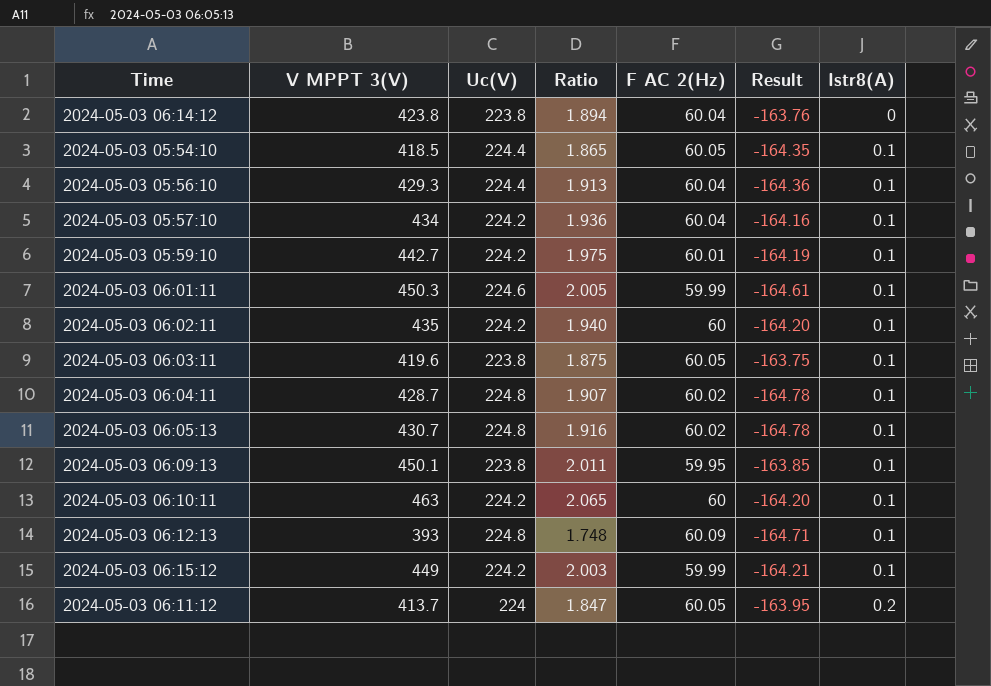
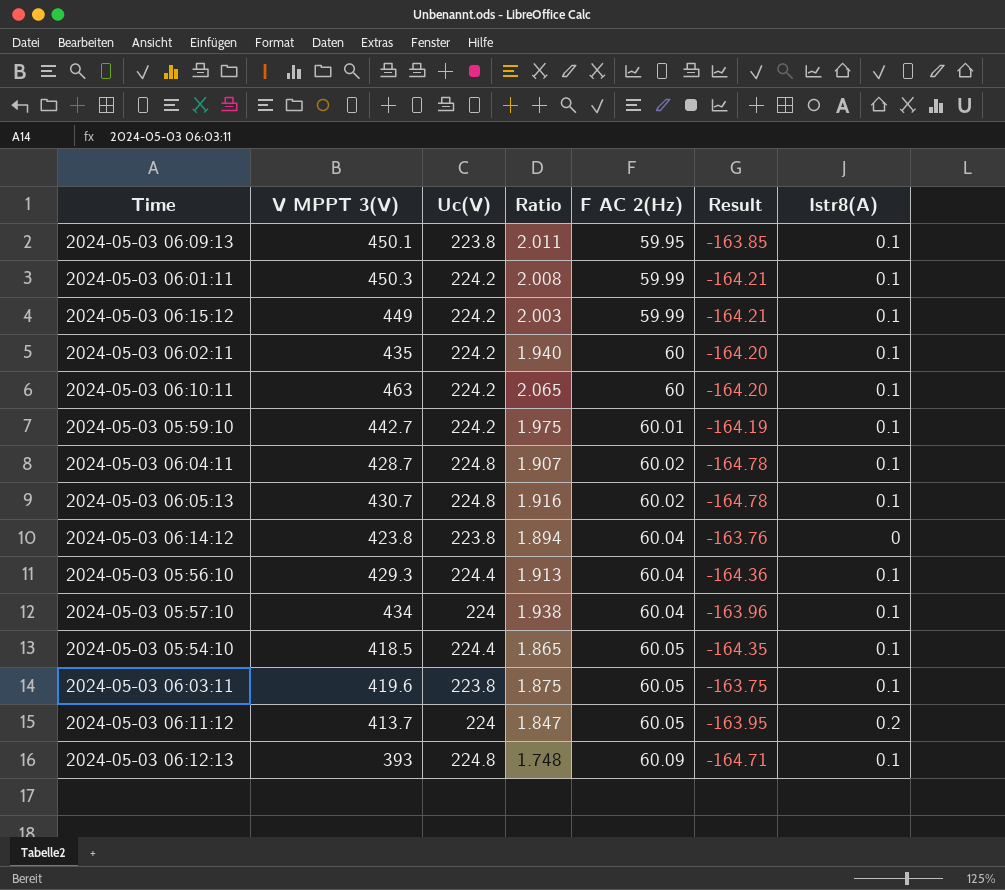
row order: Istr8(A) ascending -> F AC 2(Hz) ascending
2024-05-03 06:01:11 | Uc(V): 224.6 -> 224.2
2024-05-03 06:01:11 | Ratio: 2.005 -> 2.008
2024-05-03 06:01:11 | Result: -164.61 -> -164.21
2024-05-03 05:57:10 | Uc(V): 224.2 -> 224
2024-05-03 05:57:10 | Ratio: 1.936 -> 1.938
2024-05-03 05:57:10 | Result: -164.16 -> -163.96

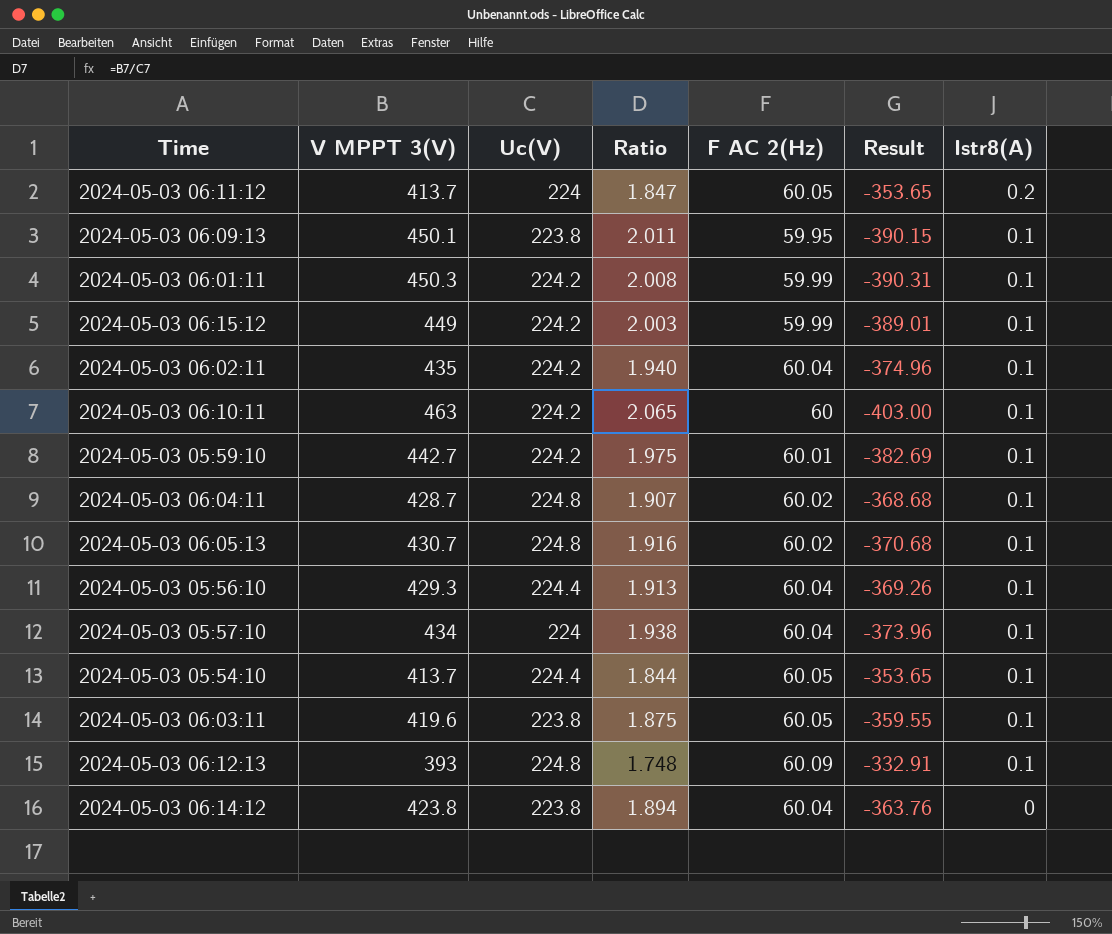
row order: F AC 2(Hz) ascending -> Istr8(A) descending
column Result | formula: [F AC 2(Hz)] - [Uc(V)] -> [F AC 2(Hz)] - [V MPPT 3(V)]
2024-05-03 06:02:11 | F AC 2(Hz): 60 -> 60.04
2024-05-03 05:54:10 | V MPPT 3(V): 418.5 -> 413.7
2024-05-03 05:54:10 | Ratio: 1.865 -> 1.844

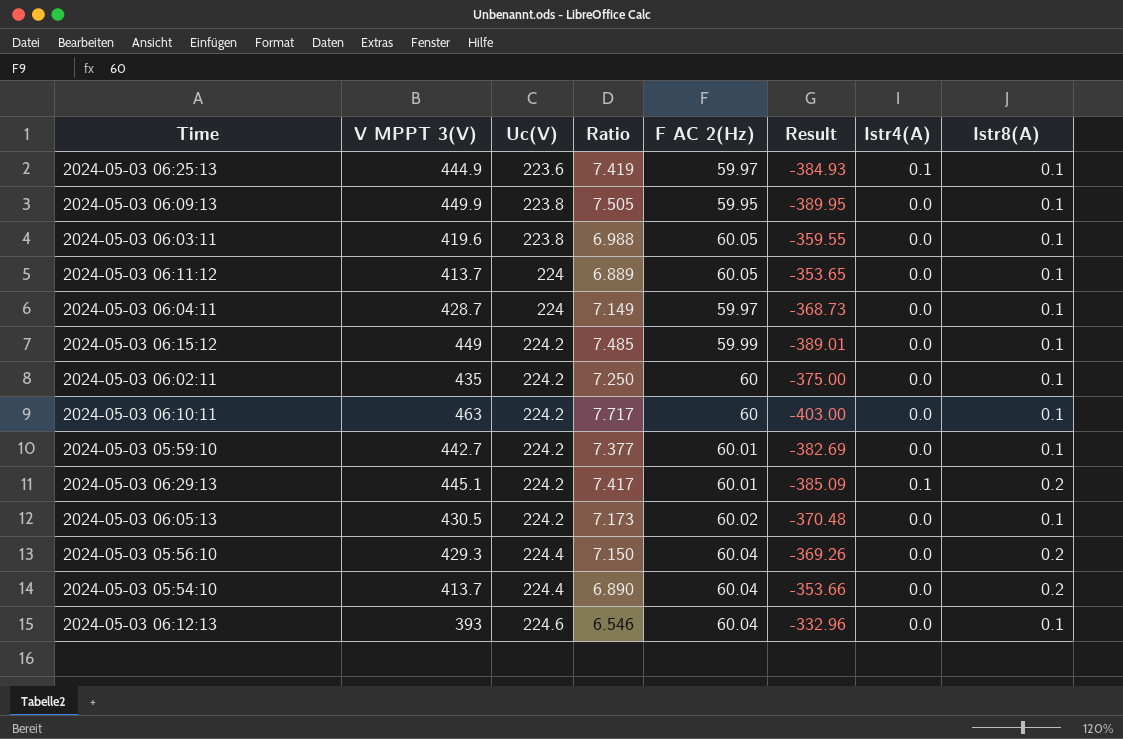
row order: Istr8(A) descending -> Uc(V) ascending
column Ratio | formula: [V MPPT 3(V)] / [Uc(V)] -> [V MPPT 3(V)] / [F AC 2(Hz)]
column Istr4(A) | position: none -> 7
row 2024-05-03 06:01:11: 450.3 | 224.2 | 2.008 | 59.99 | -390.31 | 0.1 -> none
row 2024-05-03 05:57:10: 434 | 224 | 1.938 | 60.04 | -373.96 | 0.1 -> none
row 2024-05-03 06:14:12: 423.8 | 223.8 | 1.894 | 60.04 | -363.76 | 0 -> none
row 2024-05-03 06:25:13: none -> 444.9 | 223.6 | 7.419 | 59.97 | -384.93 | 0.1 | 0.1
2024-05-03 06:09:13 | V MPPT 3(V): 450.1 -> 449.9
2024-05-03 06:09:13 | Result: -390.15 -> -389.95
2024-05-03 06:11:12 | Istr8(A): 0.2 -> 0.1
2024-05-03 06:04:11 | Uc(V): 224.8 -> 224
2024-05-03 06:04:11 | F AC 2(Hz): 60.02 -> 59.97
2024-05-03 06:04:11 | Result: -368.68 -> -368.73
2024-05-03 06:02:11 | F AC 2(Hz): 60.04 -> 60
2024-05-03 06:02:11 | Result: -374.96 -> -375.00
row 2024-05-03 06:29:13: none -> 445.1 | 224.2 | 7.417 | 60.01 | -385.09 | 0.1 | 0.2
2024-05-03 06:05:13 | V MPPT 3(V): 430.7 -> 430.5
2024-05-03 06:05:13 | Uc(V): 224.8 -> 224.2
2024-05-03 06:05:13 | Result: -370.68 -> -370.48
2024-05-03 05:56:10 | Istr8(A): 0.1 -> 0.2
2024-05-03 05:54:10 | F AC 2(Hz): 60.05 -> 60.04
2024-05-03 05:54:10 | Result: -353.65 -> -353.66
2024-05-03 05:54:10 | Istr8(A): 0.1 -> 0.2
2024-05-03 06:12:13 | Uc(V): 224.8 -> 224.6
2024-05-03 06:12:13 | F AC 2(Hz): 60.09 -> 60.04
2024-05-03 06:12:13 | Result: -332.91 -> -332.96

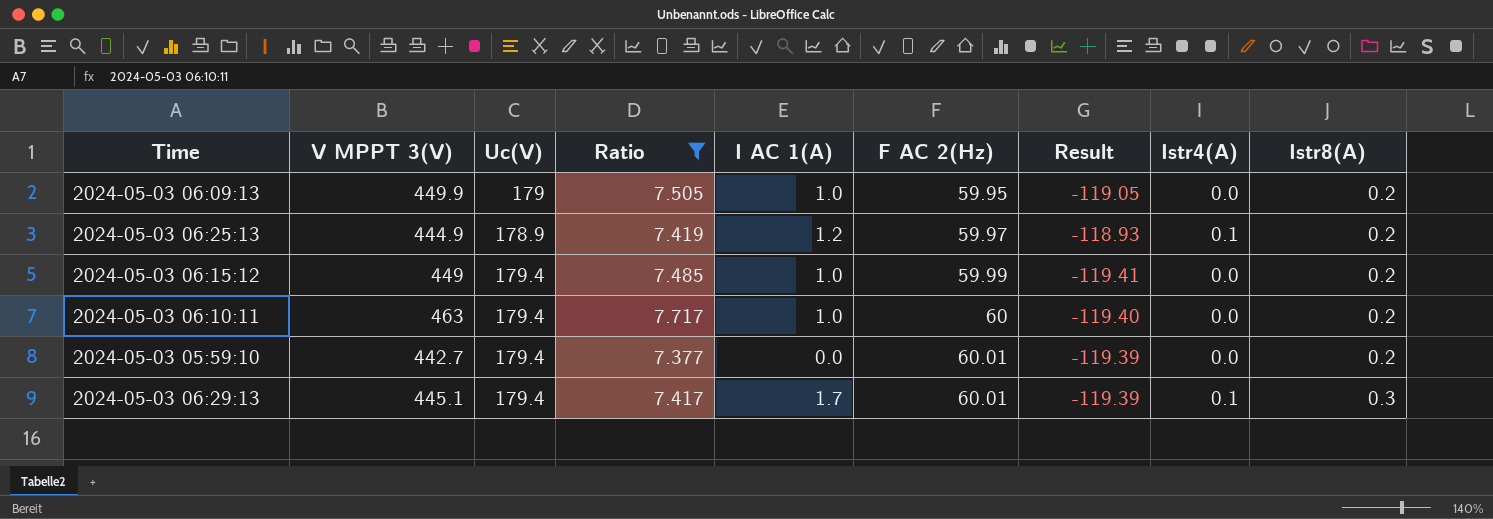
filter: none -> Ratio >= 7.377
row order: Uc(V) ascending -> F AC 2(Hz) ascending
column I AC 1(A) | position: none -> 5
column Result | formula: [F AC 2(Hz)] - [V MPPT 3(V)] -> [F AC 2(Hz)] - [Uc(V)]
2024-05-03 06:09:13 | Uc(V): 223.8 -> 179
2024-05-03 06:09:13 | Istr8(A): 0.1 -> 0.2
2024-05-03 06:25:13 | Uc(V): 223.6 -> 178.9
2024-05-03 06:25:13 | Istr8(A): 0.1 -> 0.2
2024-05-03 06:15:12 | Uc(V): 224.2 -> 179.4
2024-05-03 06:15:12 | Istr8(A): 0.1 -> 0.2
2024-05-03 06:10:11 | Uc(V): 224.2 -> 179.4
2024-05-03 06:10:11 | Istr8(A): 0.1 -> 0.2
2024-05-03 05:59:10 | Uc(V): 224.2 -> 179.4
2024-05-03 05:59:10 | Istr8(A): 0.1 -> 0.2
2024-05-03 06:29:13 | Uc(V): 224.2 -> 179.4
2024-05-03 06:29:13 | Istr8(A): 0.2 -> 0.3

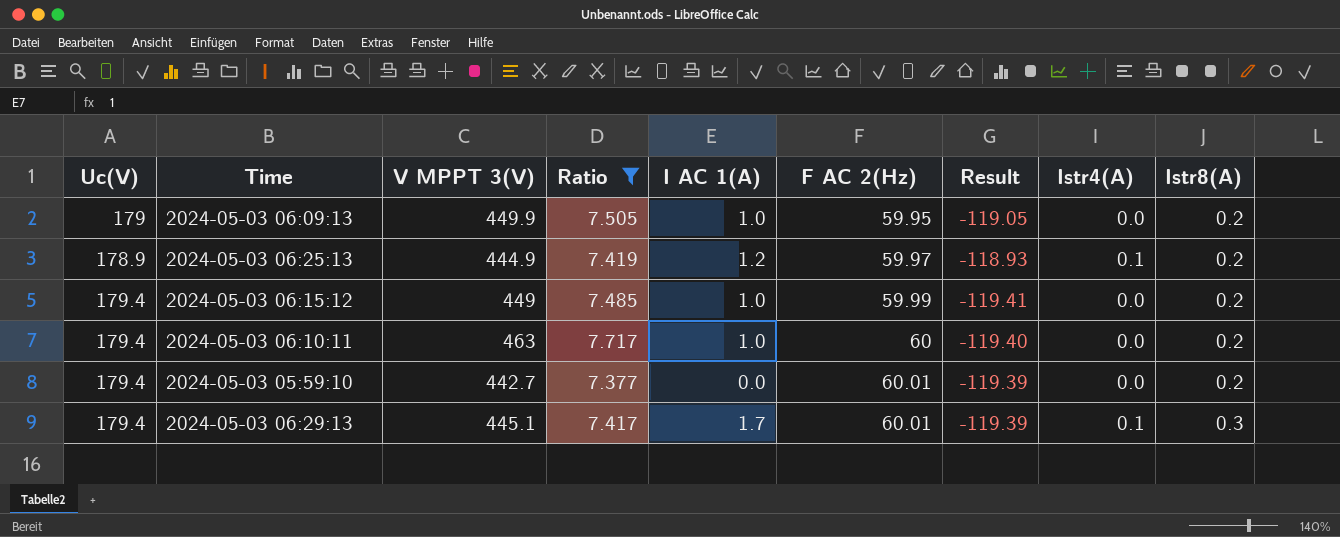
column Uc(V) | position: 3 -> 1

